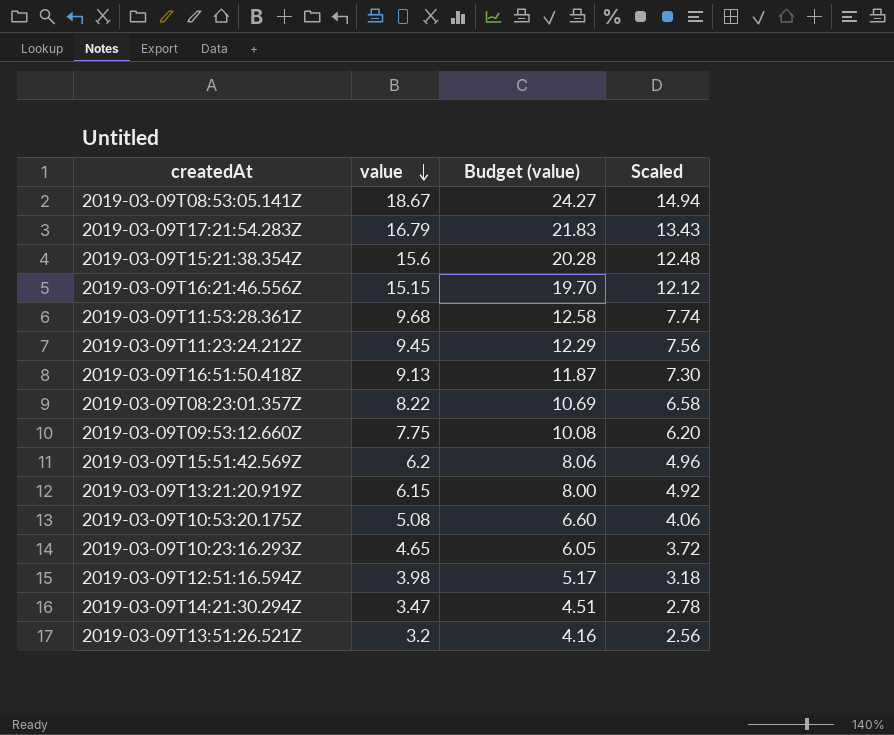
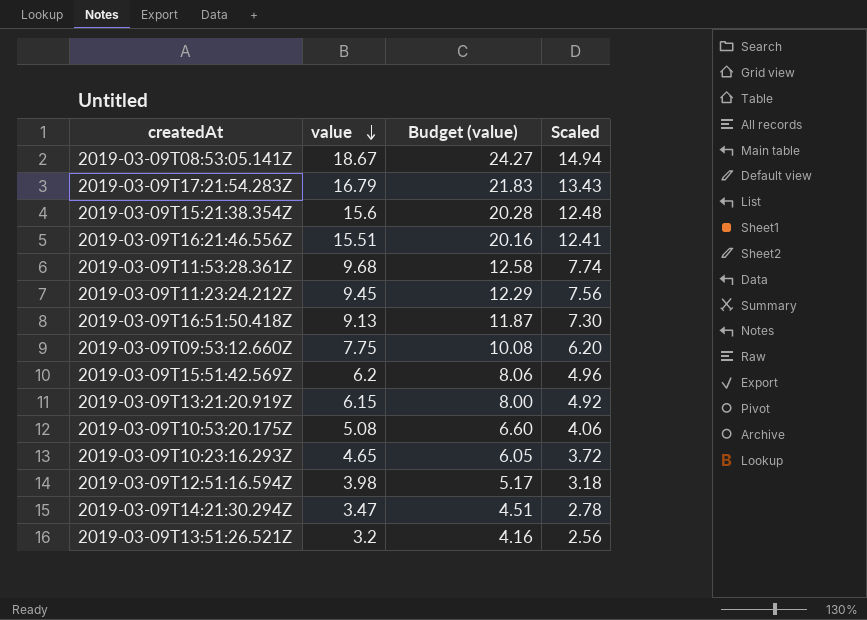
row 2019-03-09T08:23:01.357Z: 8.22 | 10.69 | 6.58 -> none
2019-03-09T16:21:46.556Z | value: 15.15 -> 15.51
2019-03-09T16:21:46.556Z | Budget (value): 19.70 -> 20.16
2019-03-09T16:21:46.556Z | Scaled: 12.12 -> 12.41

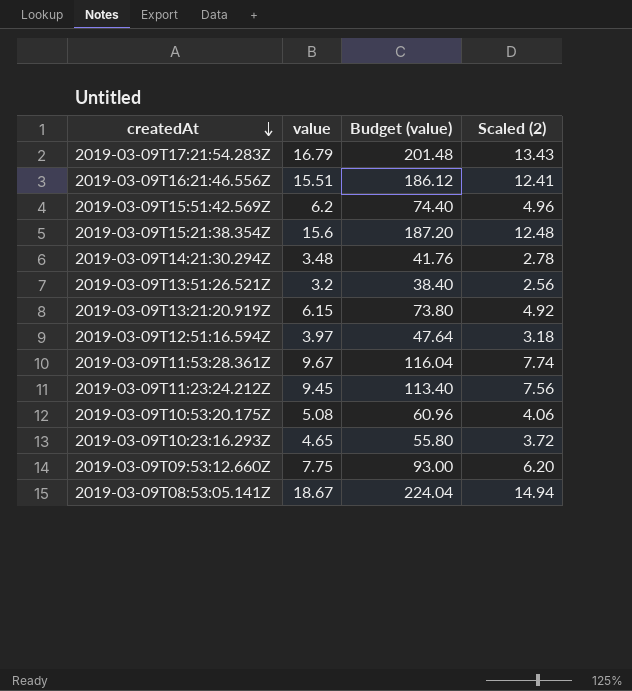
row order: value descending -> createdAt descending
column Budget (value) | formula: [value] * 1.3 -> [value] * 12
column name: Scaled -> Scaled (2)
row 2019-03-09T16:51:50.418Z: 9.13 | 11.87 | 7.30 -> none
2019-03-09T14:21:30.294Z | value: 3.47 -> 3.48
2019-03-09T12:51:16.594Z | value: 3.98 -> 3.97
2019-03-09T11:53:28.361Z | value: 9.68 -> 9.67

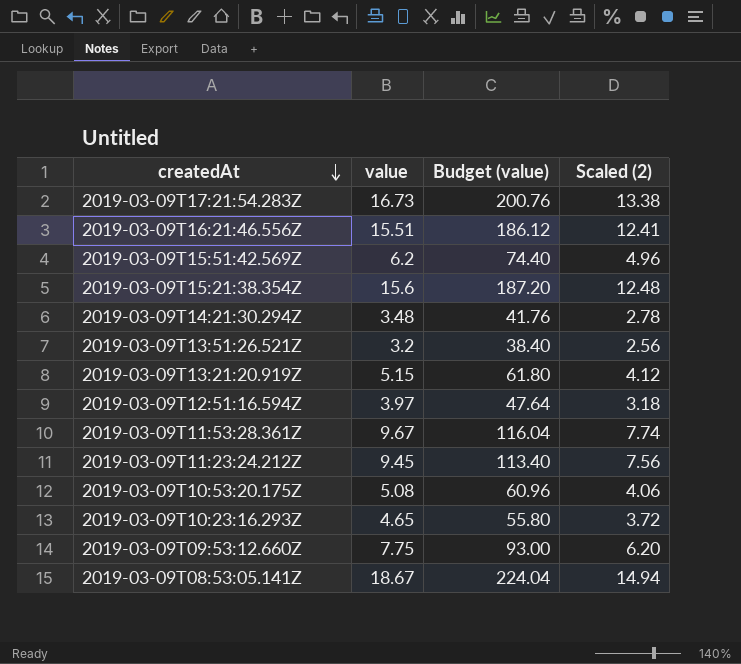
2019-03-09T17:21:54.283Z | value: 16.79 -> 16.73
2019-03-09T17:21:54.283Z | Budget (value): 201.48 -> 200.76
2019-03-09T17:21:54.283Z | Scaled (2): 13.43 -> 13.38
2019-03-09T13:21:20.919Z | value: 6.15 -> 5.15
2019-03-09T13:21:20.919Z | Budget (value): 73.80 -> 61.80
2019-03-09T13:21:20.919Z | Scaled (2): 4.92 -> 4.12

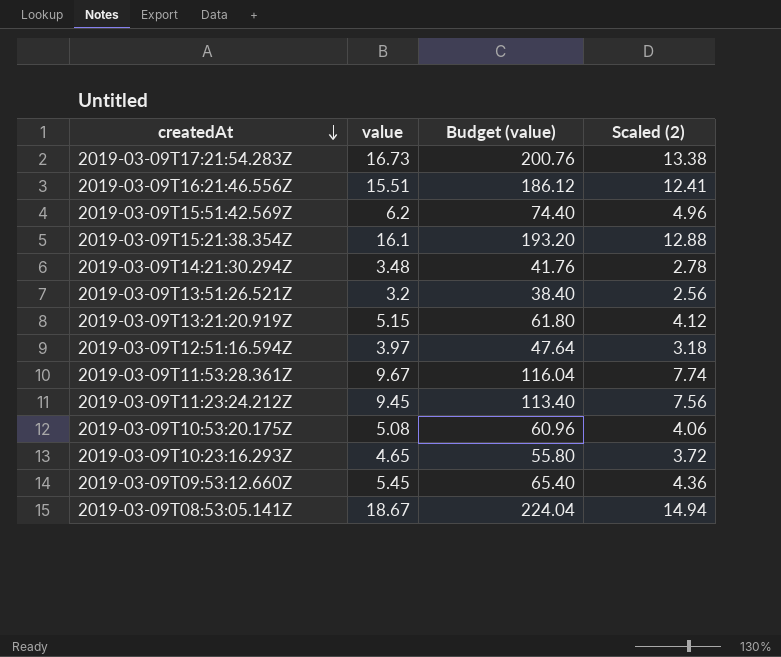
2019-03-09T15:21:38.354Z | value: 15.6 -> 16.1
2019-03-09T15:21:38.354Z | Budget (value): 187.20 -> 193.20
2019-03-09T15:21:38.354Z | Scaled (2): 12.48 -> 12.88
2019-03-09T09:53:12.660Z | value: 7.75 -> 5.45
2019-03-09T09:53:12.660Z | Budget (value): 93.00 -> 65.40
2019-03-09T09:53:12.660Z | Scaled (2): 6.20 -> 4.36

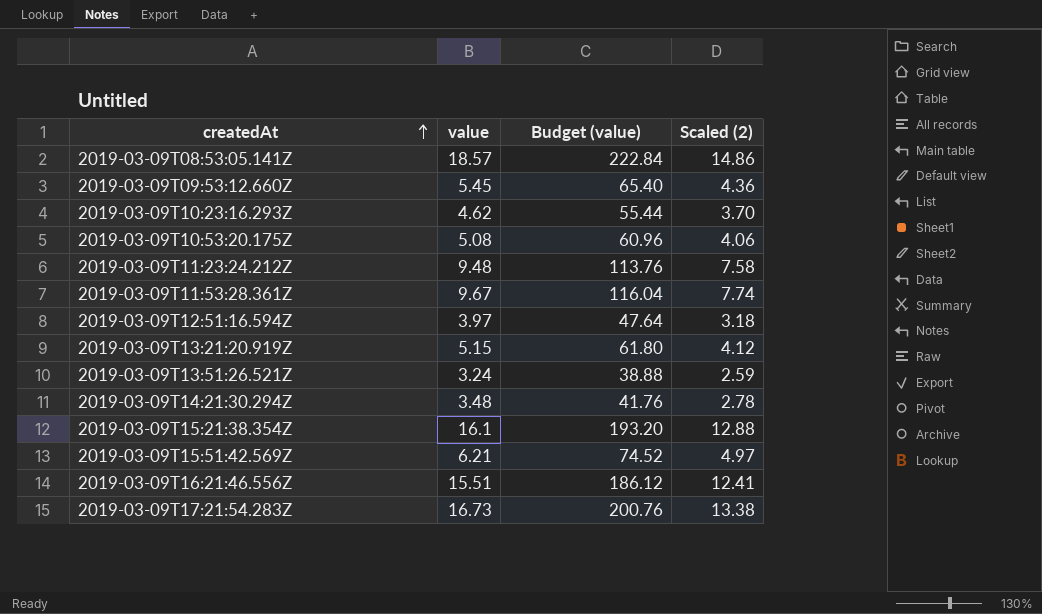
row order: createdAt descending -> createdAt ascending
2019-03-09T08:53:05.141Z | value: 18.67 -> 18.57
2019-03-09T08:53:05.141Z | Budget (value): 224.04 -> 222.84
2019-03-09T08:53:05.141Z | Scaled (2): 14.94 -> 14.86
2019-03-09T10:23:16.293Z | value: 4.65 -> 4.62
2019-03-09T10:23:16.293Z | Budget (value): 55.80 -> 55.44
2019-03-09T10:23:16.293Z | Scaled (2): 3.72 -> 3.70
2019-03-09T11:23:24.212Z | value: 9.45 -> 9.48
2019-03-09T11:23:24.212Z | Budget (value): 113.40 -> 113.76
2019-03-09T11:23:24.212Z | Scaled (2): 7.56 -> 7.58
2019-03-09T13:51:26.521Z | value: 3.2 -> 3.24
2019-03-09T13:51:26.521Z | Budget (value): 38.40 -> 38.88
2019-03-09T13:51:26.521Z | Scaled (2): 2.56 -> 2.59
2019-03-09T15:51:42.569Z | value: 6.2 -> 6.21
2019-03-09T15:51:42.569Z | Budget (value): 74.40 -> 74.52
2019-03-09T15:51:42.569Z | Scaled (2): 4.96 -> 4.97

